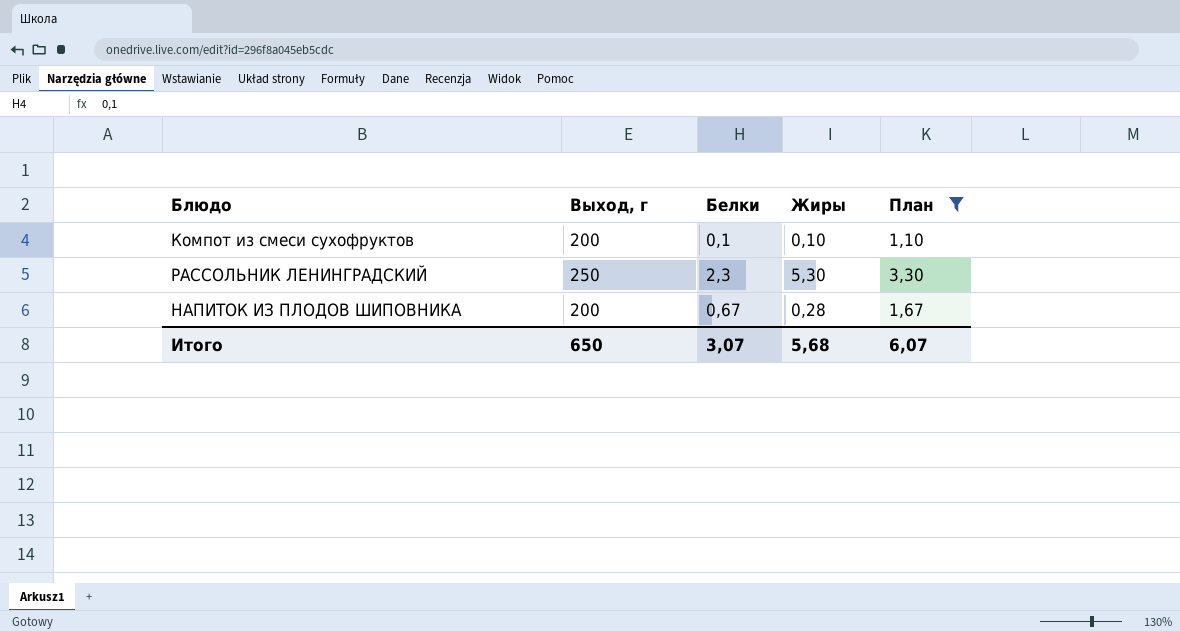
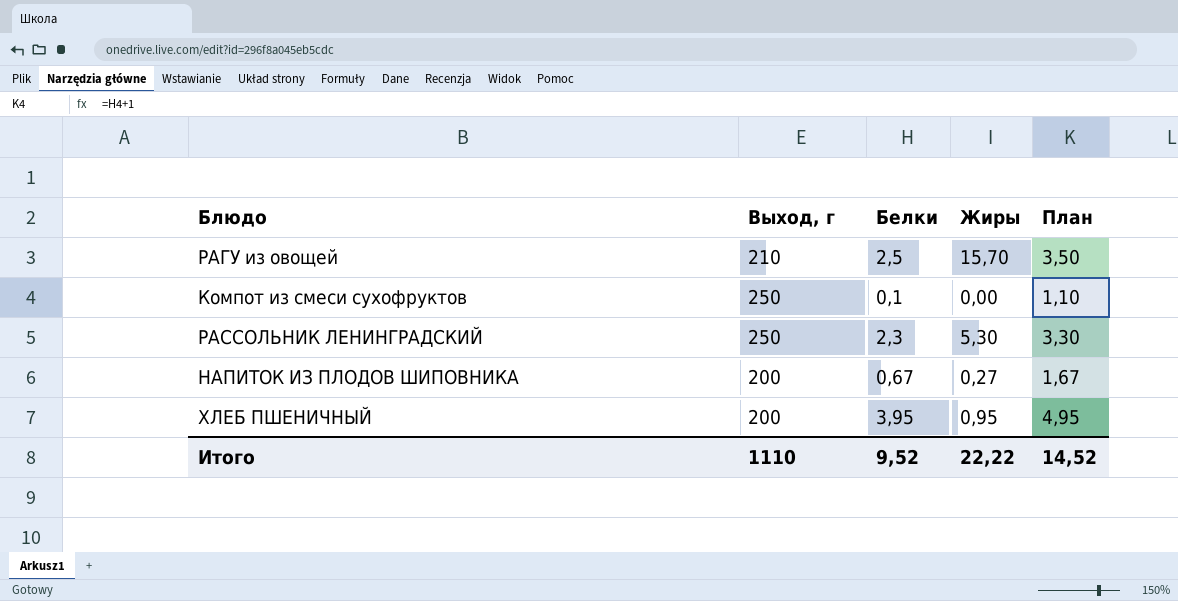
filter: План <= 3,30 -> none
Компот из смеси сухофруктов | Выход, г: 200 -> 250
Компот из смеси сухофруктов | Жиры: 0,10 -> 0,00
НАПИТОК ИЗ ПЛОДОВ ШИПОВНИКА | Жиры: 0,28 -> 0,27
Итого | Выход, г: 650 -> 1110
Итого | Белки: 3,07 -> 9,52
Итого | Жиры: 5,68 -> 22,22
Итого | План: 6,07 -> 14,52

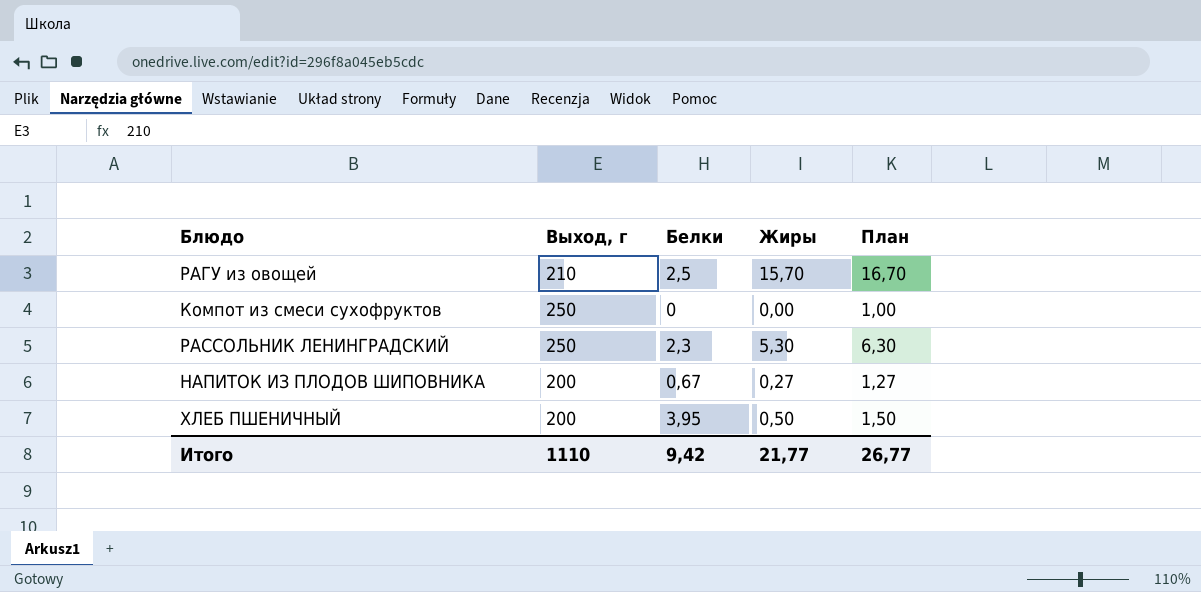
column План | formula: [Белки] + 1 -> [Жиры] + 1
Компот из смеси сухофруктов | Белки: 0,1 -> 0
ХЛЕБ ПШЕНИЧНЫЙ | Жиры: 0,95 -> 0,50
Итого | Белки: 9,52 -> 9,42
Итого | Жиры: 22,22 -> 21,77
Итого | План: 14,52 -> 26,77

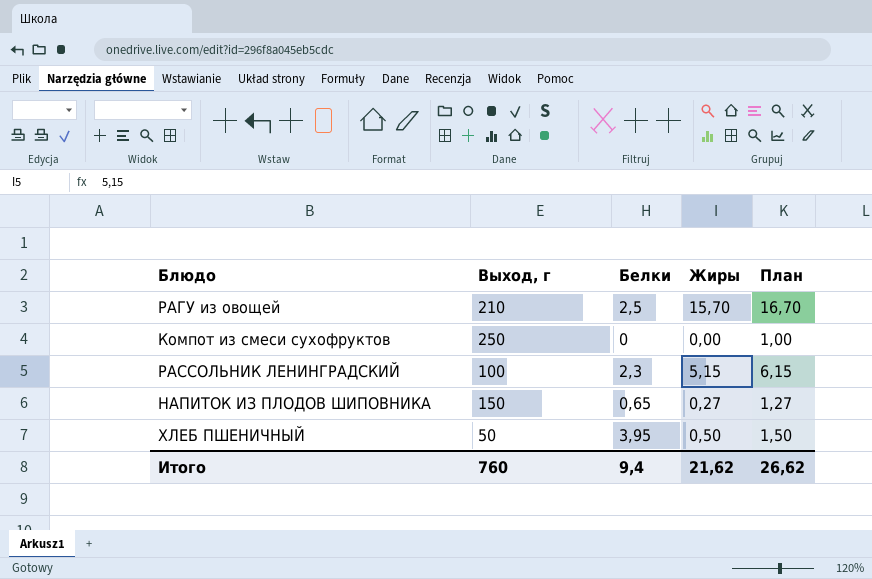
РАССОЛЬНИК ЛЕНИНГРАДСКИЙ | Выход, г: 250 -> 100
РАССОЛЬНИК ЛЕНИНГРАДСКИЙ | Жиры: 5,30 -> 5,15
РАССОЛЬНИК ЛЕНИНГРАДСКИЙ | План: 6,30 -> 6,15
НАПИТОК ИЗ ПЛОДОВ ШИПОВНИКА | Выход, г: 200 -> 150
НАПИТОК ИЗ ПЛОДОВ ШИПОВНИКА | Белки: 0,67 -> 0,65
ХЛЕБ ПШЕНИЧНЫЙ | Выход, г: 200 -> 50
Итого | Выход, г: 1110 -> 760
Итого | Белки: 9,42 -> 9,4
Итого | Жиры: 21,77 -> 21,62
Итого | План: 26,77 -> 26,62

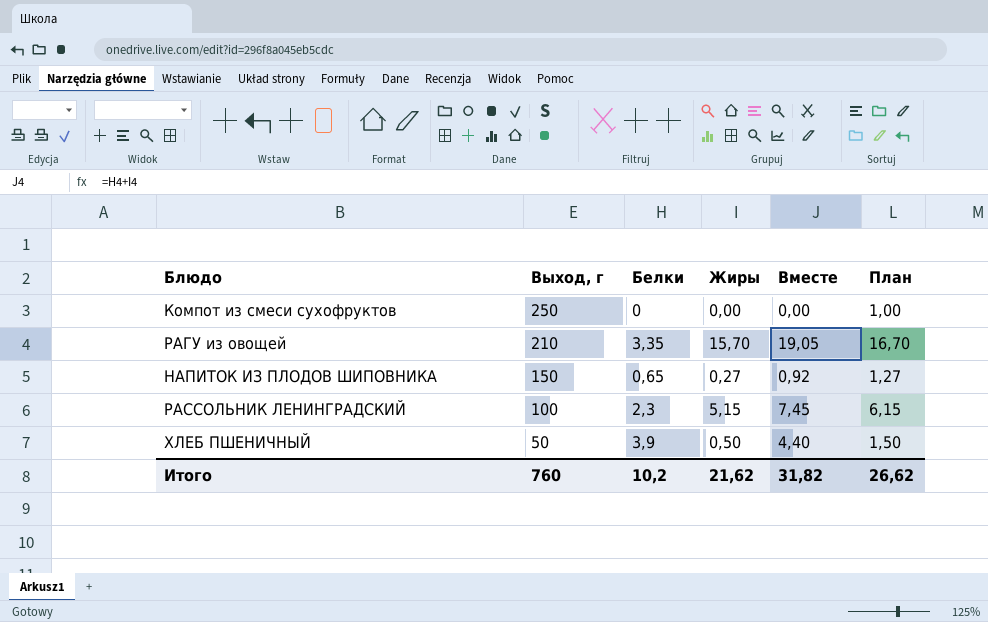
row order: none -> Выход, г descending
column Вместе | formula: none -> [Белки] + [Жиры]
РАГУ из овощей | Белки: 2,5 -> 3,35
ХЛЕБ ПШЕНИЧНЫЙ | Белки: 3,95 -> 3,9
Итого | Белки: 9,4 -> 10,2

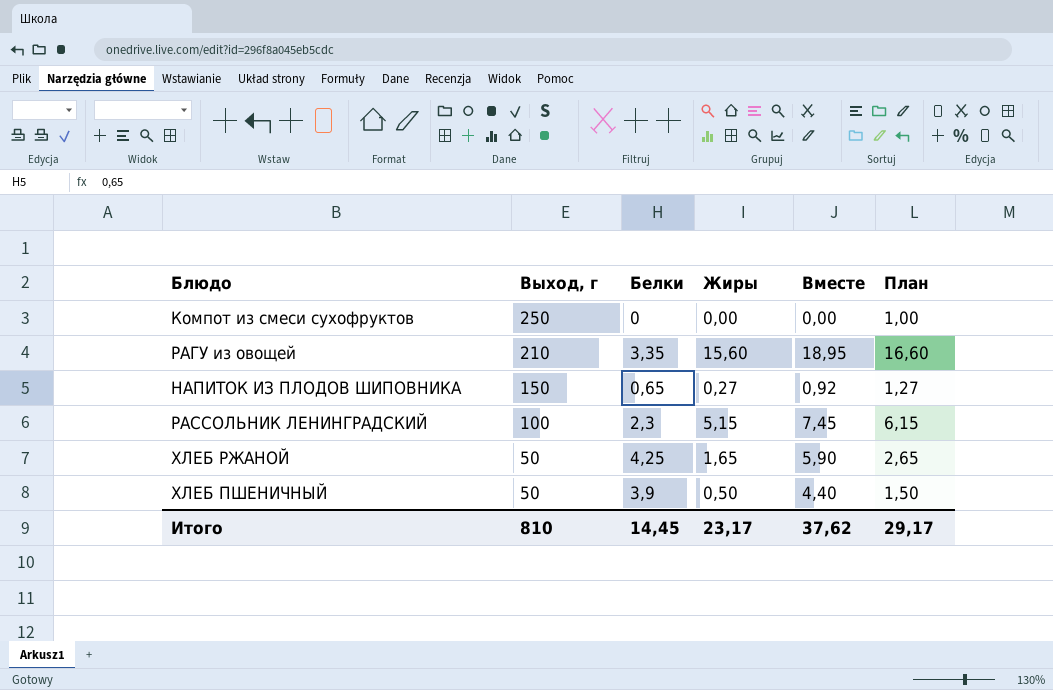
РАГУ из овощей | Жиры: 15,70 -> 15,60
РАГУ из овощей | Вместе: 19,05 -> 18,95
РАГУ из овощей | План: 16,70 -> 16,60
row ХЛЕБ РЖАНОЙ: none -> 50 | 4,25 | 1,65 | 5,90 | 2,65
Итого | Выход, г: 760 -> 810
Итого | Белки: 10,2 -> 14,45
Итого | Жиры: 21,62 -> 23,17
Итого | Вместе: 31,82 -> 37,62
Итого | План: 26,62 -> 29,17

